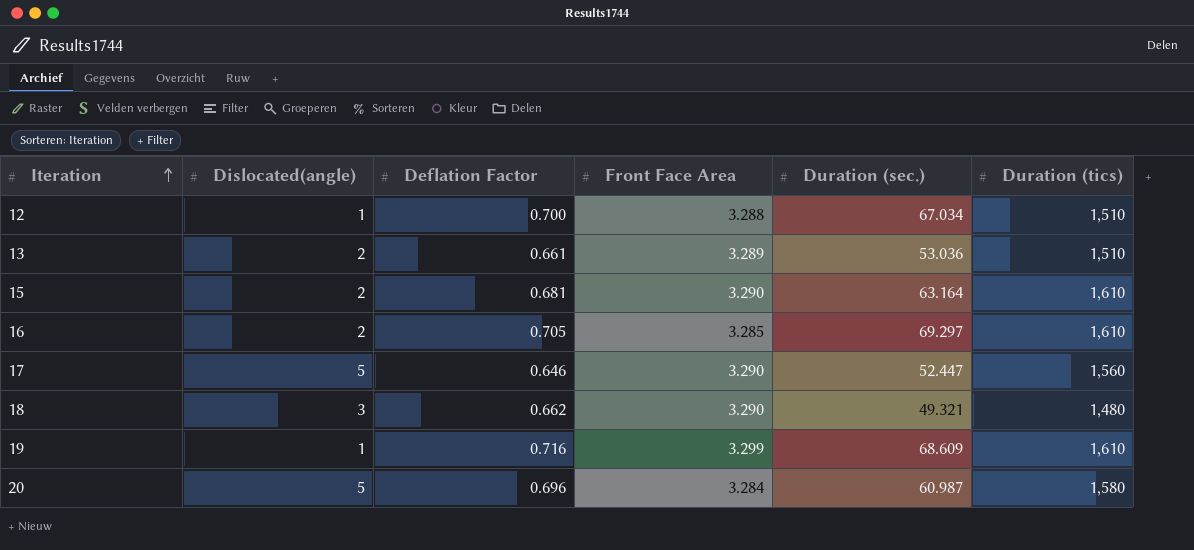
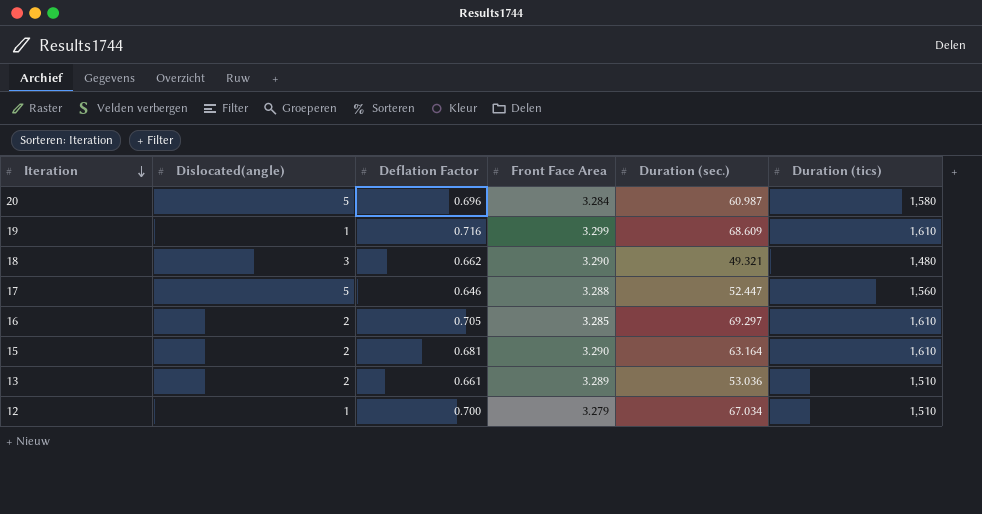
row order: Iteration ascending -> Iteration descending
17 | Front Face Area: 3.290 -> 3.288
12 | Front Face Area: 3.288 -> 3.279

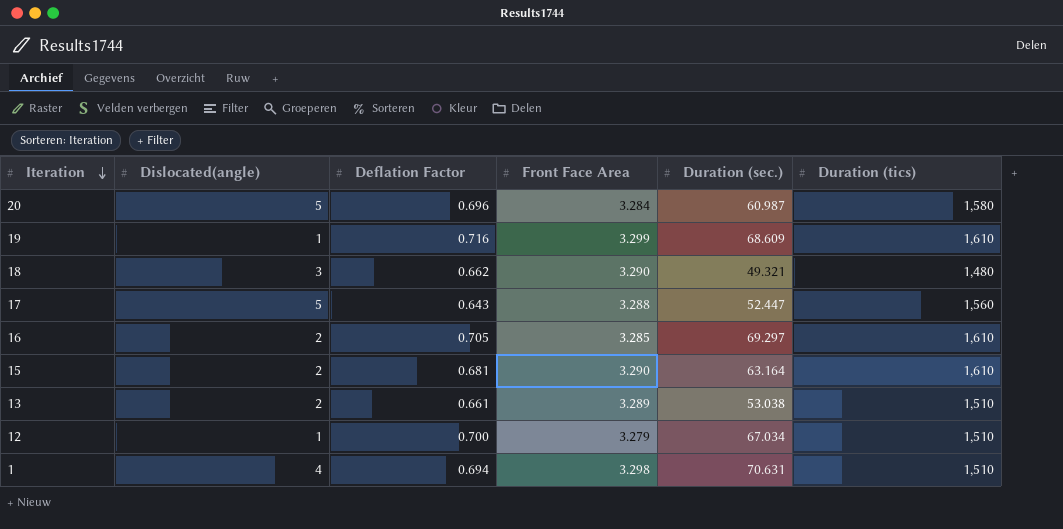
17 | Deflation Factor: 0.646 -> 0.643
13 | Duration (sec.): 53.036 -> 53.038
row 1: none -> 4 | 0.694 | 3.298 | 70.631 | 1,510

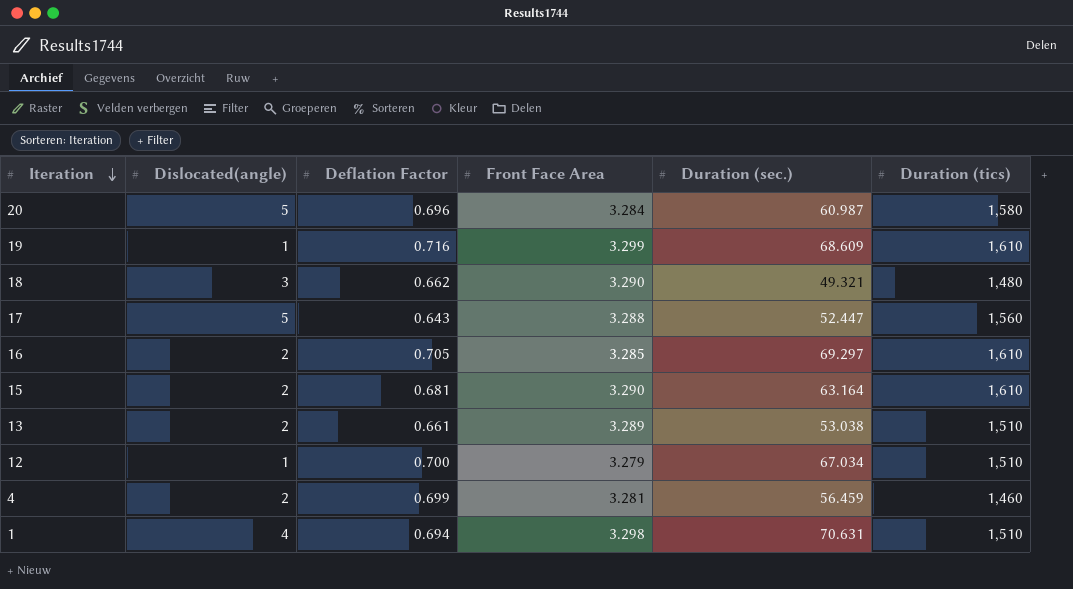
row 4: none -> 2 | 0.699 | 3.281 | 56.459 | 1,460

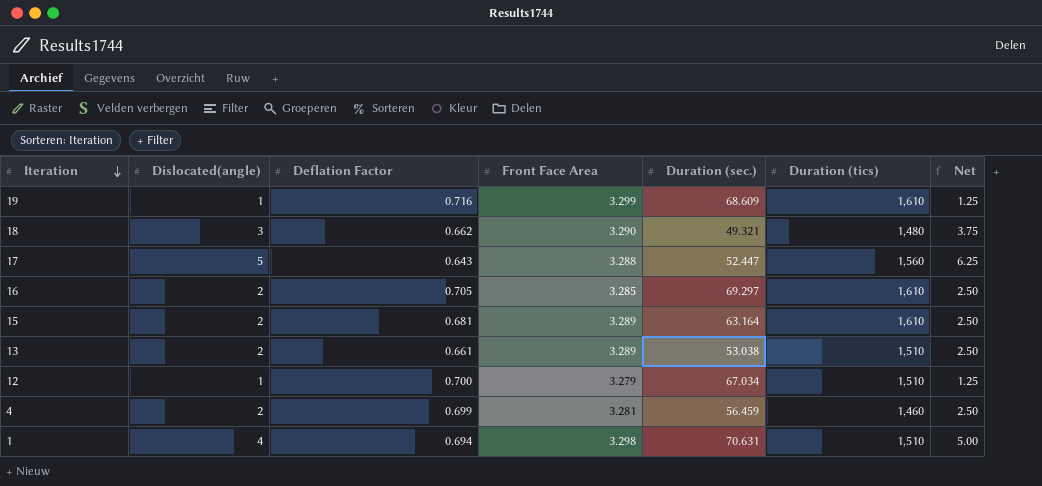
column Net | formula: none -> [Dislocated(angle)] * 1.25
row 20: 5 | 0.696 | 3.284 | 60.987 | 1,580 -> none
15 | Front Face Area: 3.290 -> 3.289

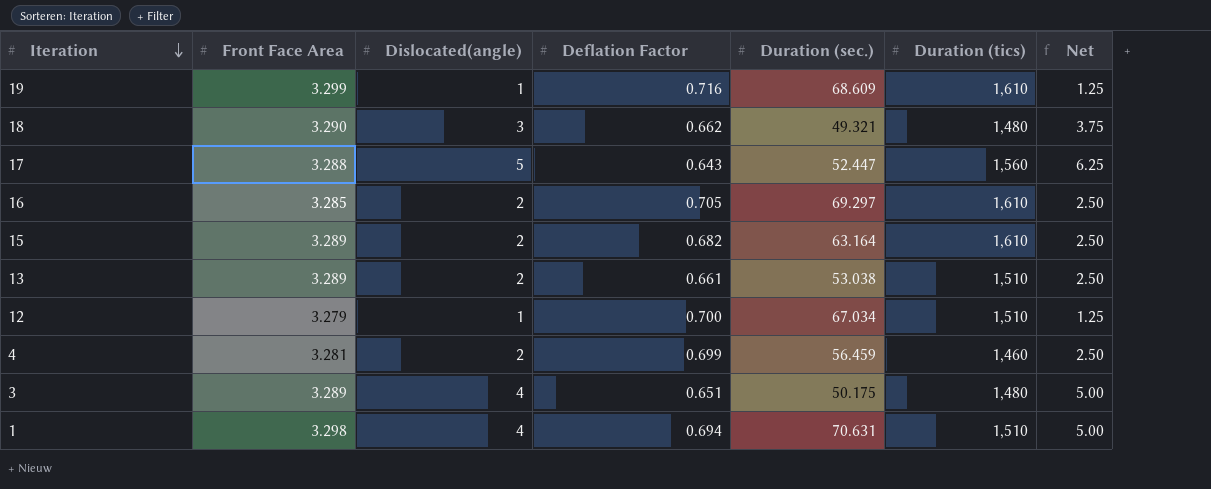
column Front Face Area | position: 4 -> 2
15 | Deflation Factor: 0.681 -> 0.682
row 3: none -> 3.289 | 4 | 0.651 | 50.175 | 1,480 | 5.00

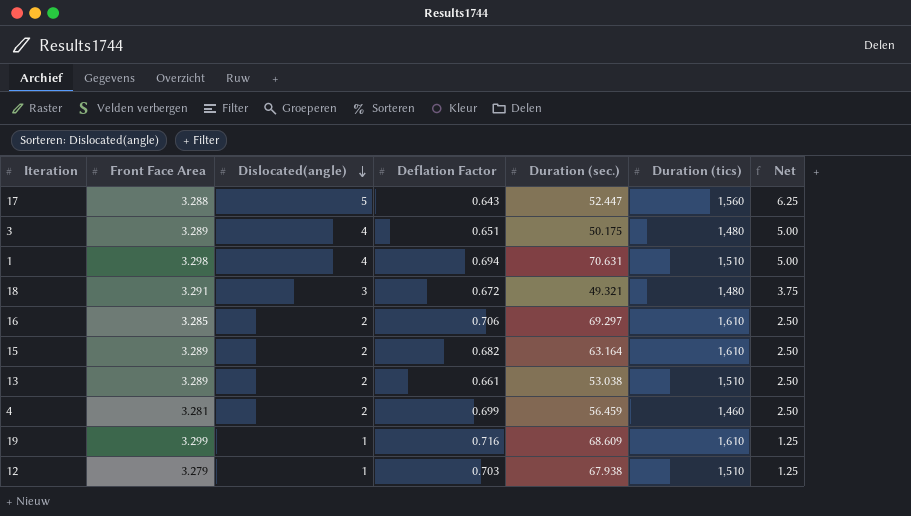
row order: Iteration descending -> Dislocated(angle) descending
18 | Front Face Area: 3.290 -> 3.291
18 | Deflation Factor: 0.662 -> 0.672
16 | Deflation Factor: 0.705 -> 0.706
12 | Deflation Factor: 0.700 -> 0.703
12 | Duration (sec.): 67.034 -> 67.938

